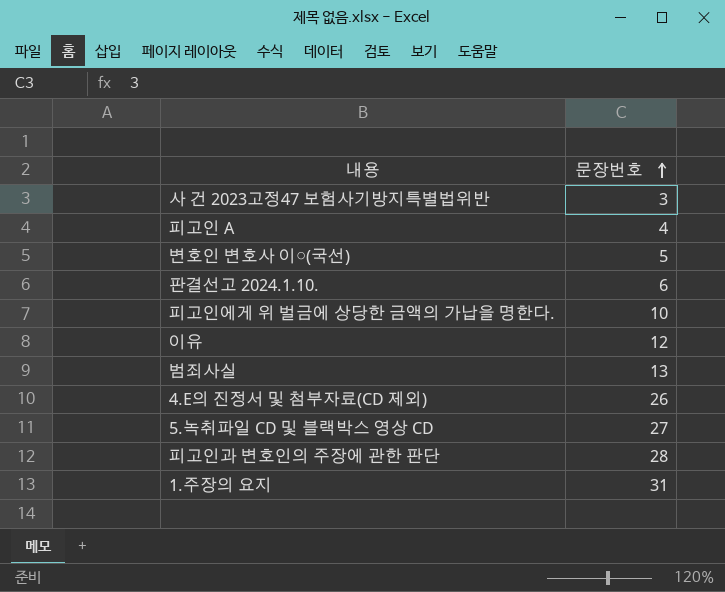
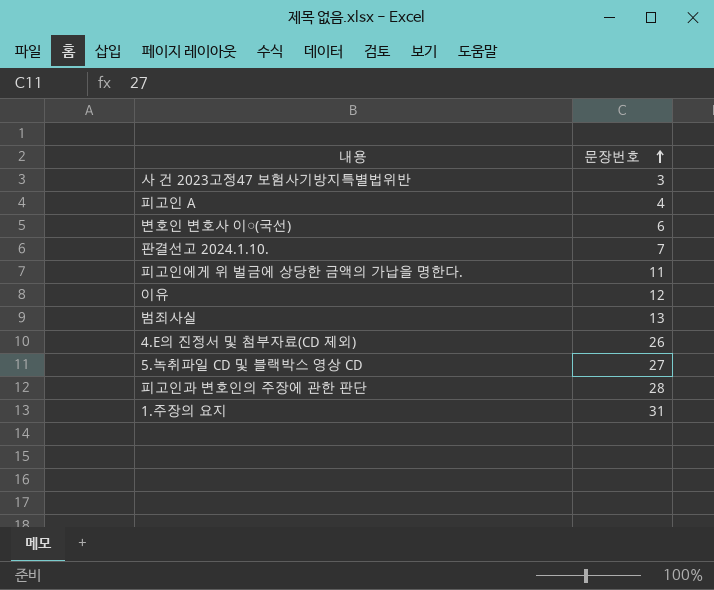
변호인 변호사 이○(국선) | 문장번호: 5 -> 6
판결선고 2024.1.10. | 문장번호: 6 -> 7
피고인에게 위 벌금에 상당한 금액의 가납을 명한다. | 문장번호: 10 -> 11

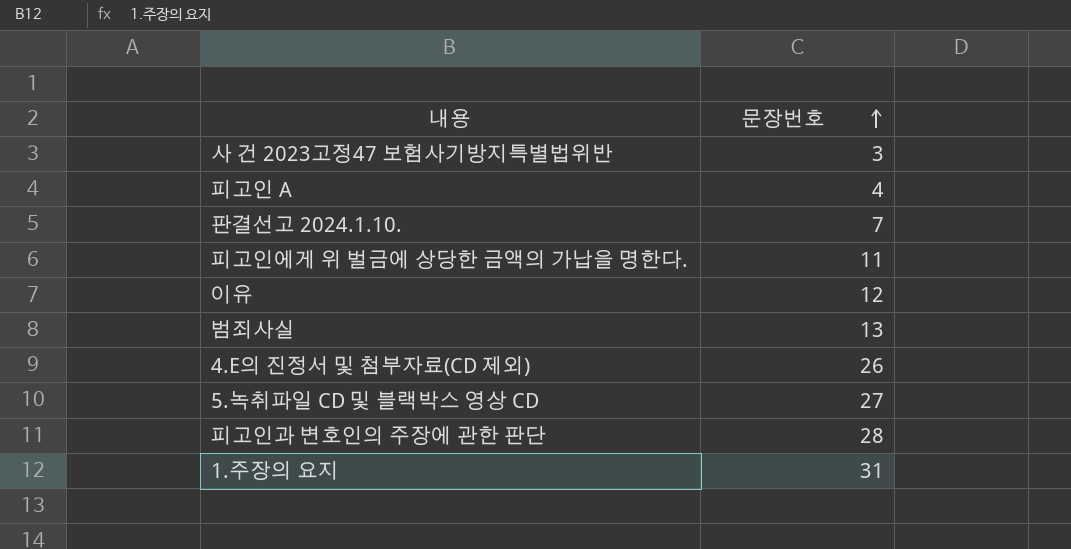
row 변호인 변호사 이○(국선): 6 -> none

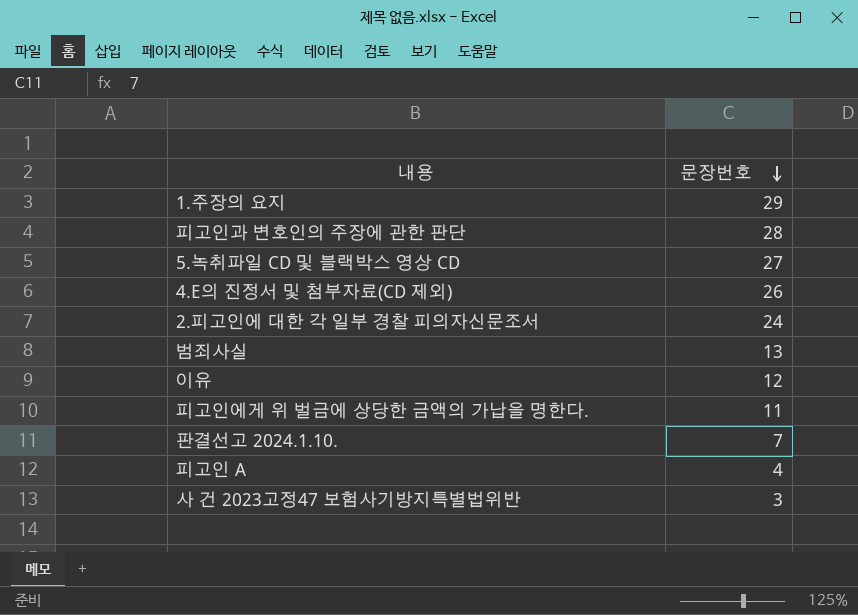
row order: 문장번호 ascending -> 문장번호 descending
1.주장의 요지 | 문장번호: 31 -> 29
row 2.피고인에 대한 각 일부 경찰 피의자신문조서: none -> 24

